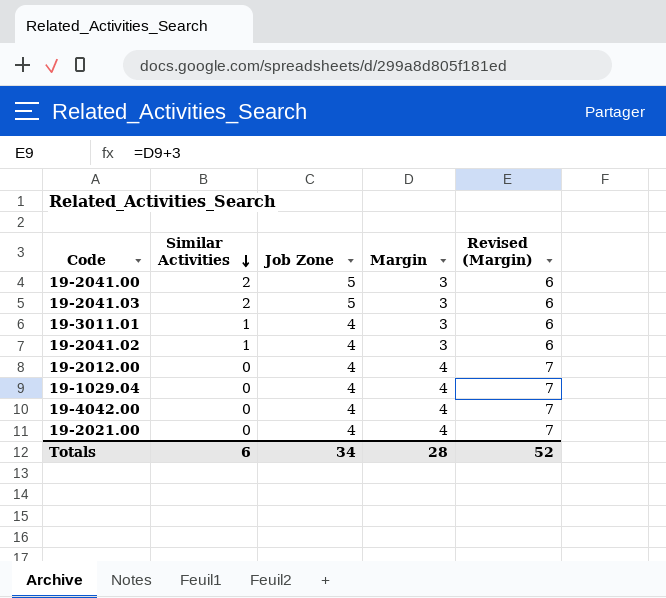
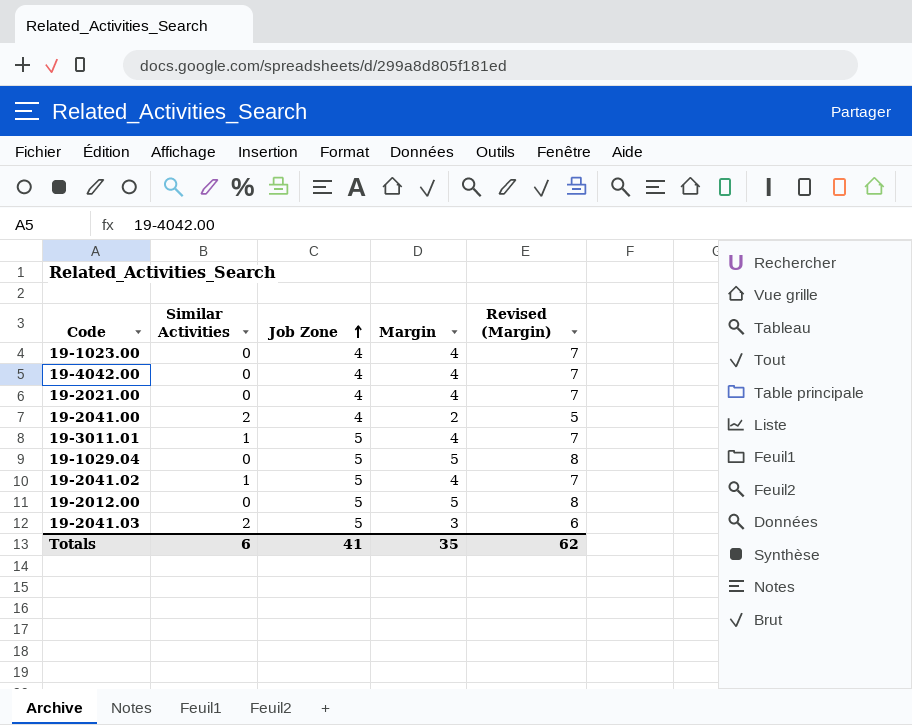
row order: Similar Activities descending -> Job Zone ascending
row 19-1023.00: none -> 0 | 4 | 4 | 7
19-2041.00 | Job Zone: 5 -> 4
19-2041.00 | Margin: 3 -> 2
19-2041.00 | Revised (Margin): 6 -> 5
19-3011.01 | Job Zone: 4 -> 5
19-3011.01 | Margin: 3 -> 4
19-3011.01 | Revised (Margin): 6 -> 7
19-1029.04 | Job Zone: 4 -> 5
19-1029.04 | Margin: 4 -> 5
19-1029.04 | Revised (Margin): 7 -> 8
19-2041.02 | Job Zone: 4 -> 5
19-2041.02 | Margin: 3 -> 4
19-2041.02 | Revised (Margin): 6 -> 7
19-2012.00 | Job Zone: 4 -> 5
19-2012.00 | Margin: 4 -> 5
19-2012.00 | Revised (Margin): 7 -> 8
Totals | Job Zone: 34 -> 41
Totals | Margin: 28 -> 35
Totals | Revised (Margin): 52 -> 62

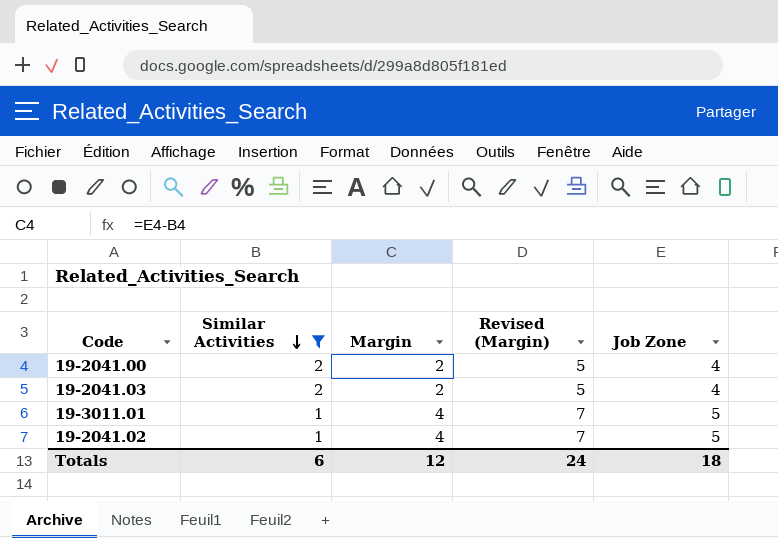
filter: none -> Similar Activities != 0
row order: Job Zone ascending -> Similar Activities descending
column Job Zone | position: 3 -> 5
19-2041.03 | Margin: 3 -> 2
19-2041.03 | Revised (Margin): 6 -> 5
19-2041.03 | Job Zone: 5 -> 4
Totals | Margin: 35 -> 12
Totals | Revised (Margin): 62 -> 24
Totals | Job Zone: 41 -> 18

